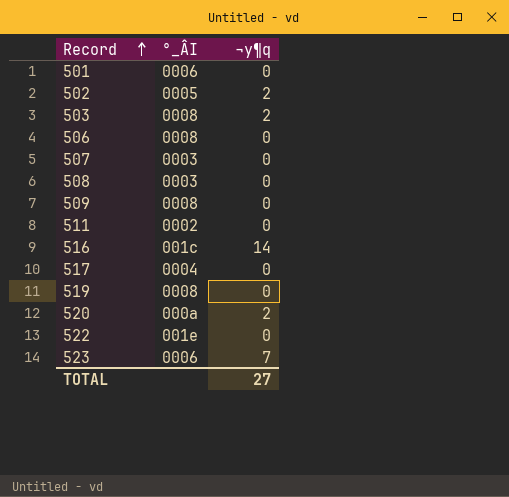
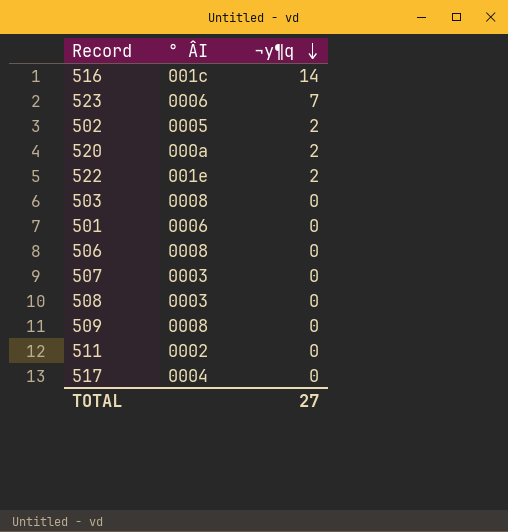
row order: Record ascending -> ¬y¶q descending
column name: °_ÂI -> ° ÂI
row 519: 0008 | 0 -> none
522 | ¬y¶q: 0 -> 2
503 | ¬y¶q: 2 -> 0

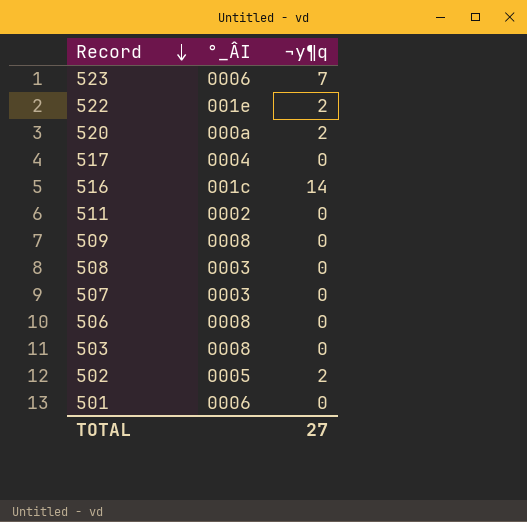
row order: ¬y¶q descending -> Record descending
column name: ° ÂI -> °_ÂI

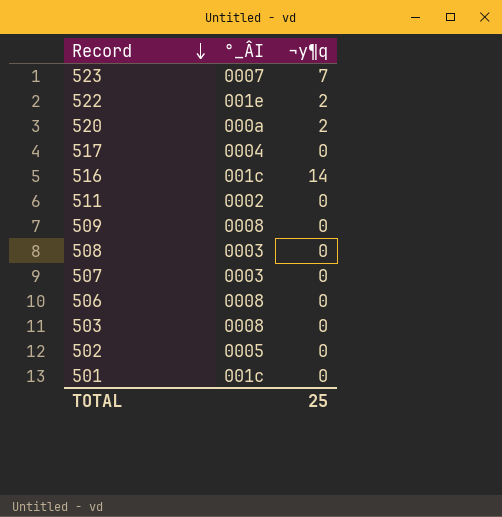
523 | °_ÂI: 0006 -> 0007
502 | ¬y¶q: 2 -> 0
501 | °_ÂI: 0006 -> 001c
TOTAL | ¬y¶q: 27 -> 25

